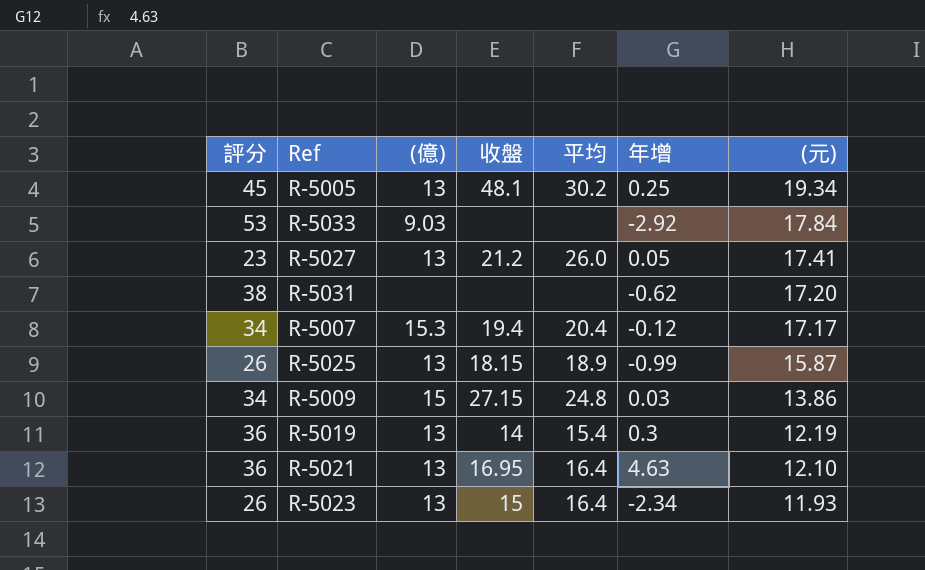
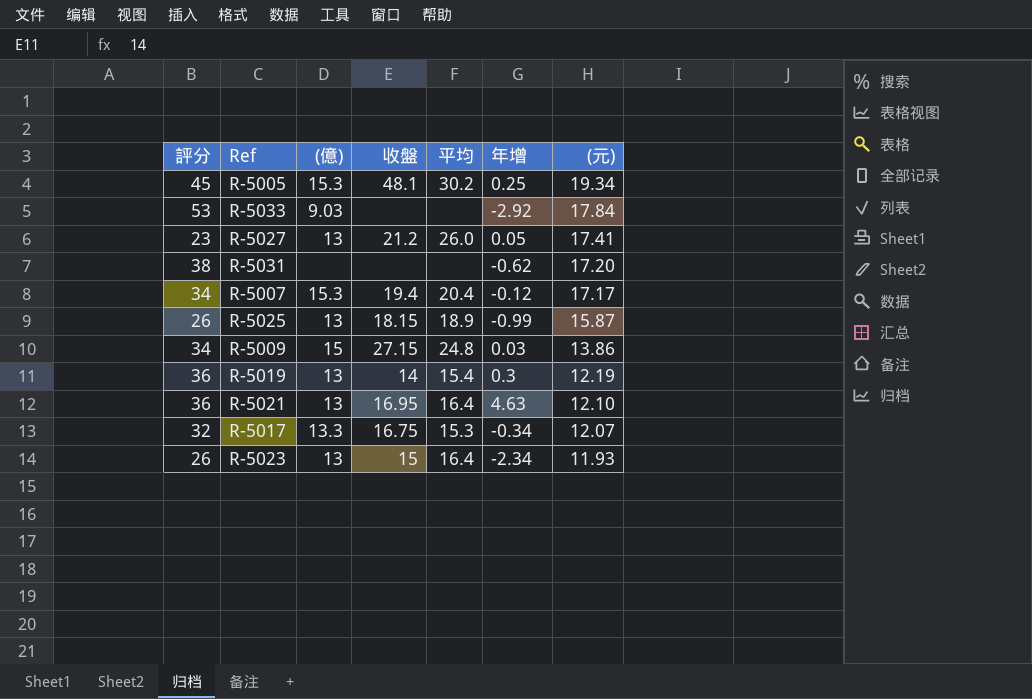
R-5005 | (億): 13 -> 15.3
row R-5017: none -> 32 | 13.3 | 16.75 | 15.3 | -0.34 | 12.07

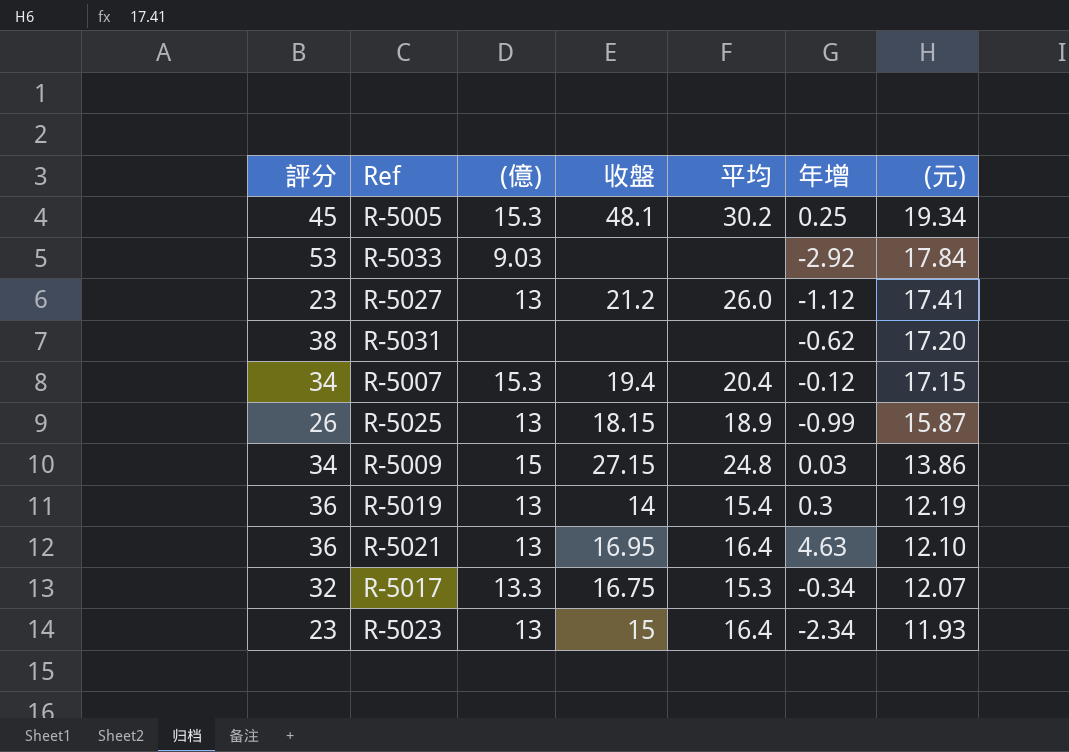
R-5027 | 年增: 0.05 -> -1.12
R-5007 | (元): 17.17 -> 17.15
R-5023 | 評分: 26 -> 23

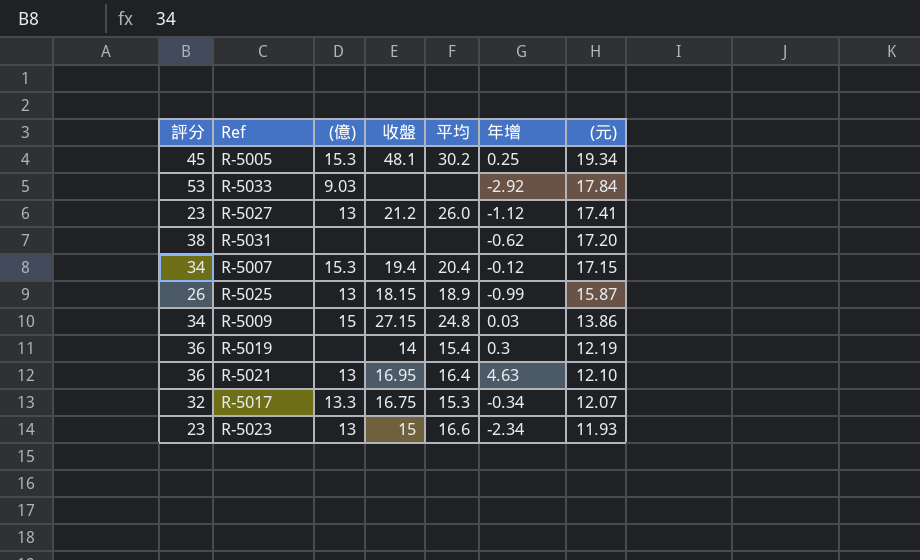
R-5019 | (億): 13 -> none
R-5023 | 平均: 16.4 -> 16.6

